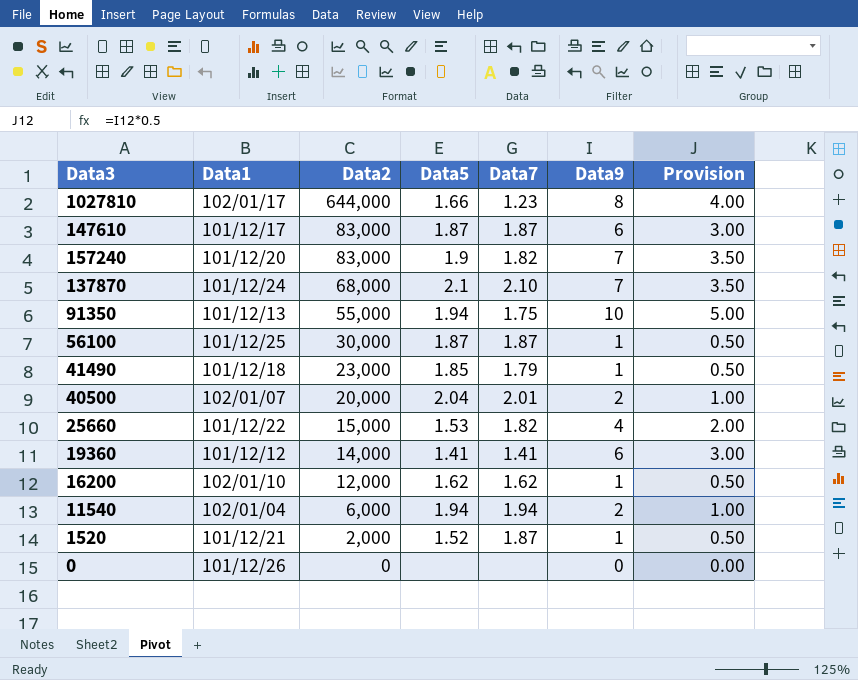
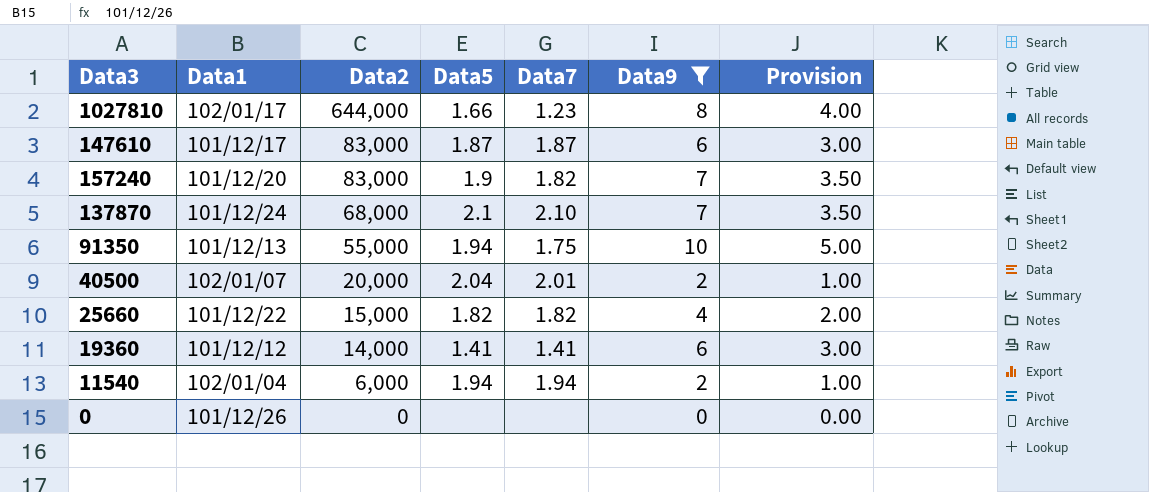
filter: none -> Data9 != 1
25660 | Data5: 1.53 -> 1.82

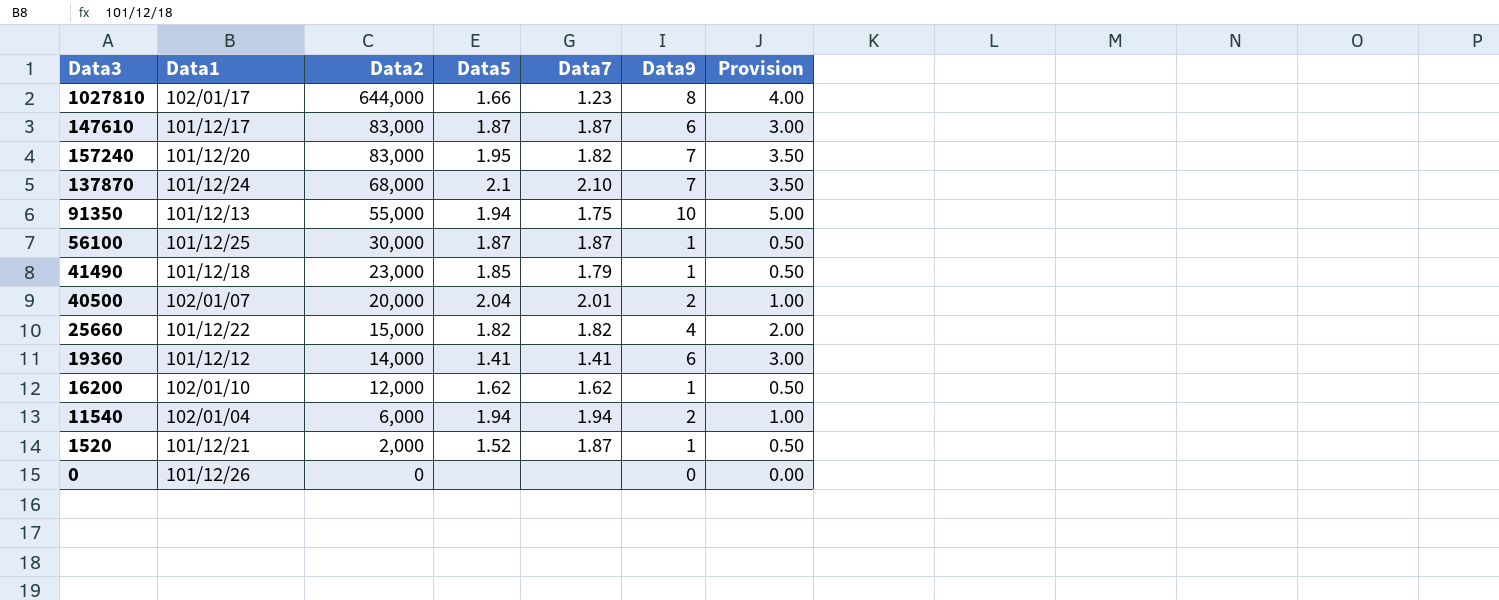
filter: Data9 != 1 -> none
157240 | Data5: 1.9 -> 1.95

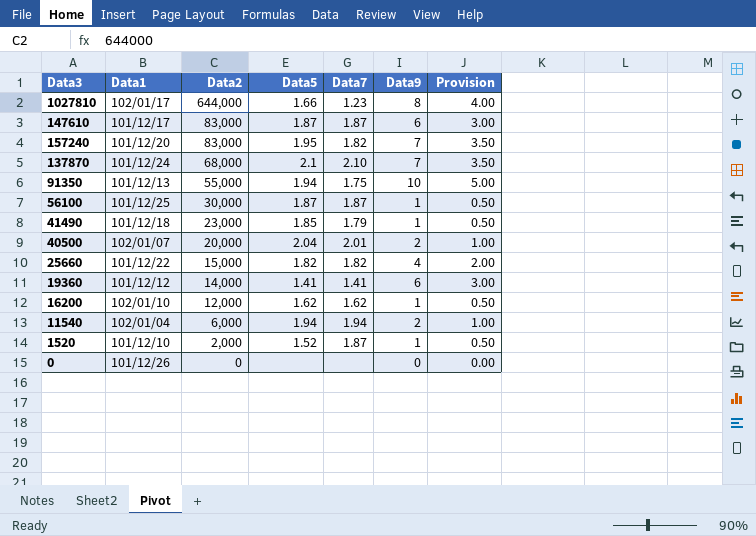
1520 | Data1: 101/12/21 -> 101/12/10

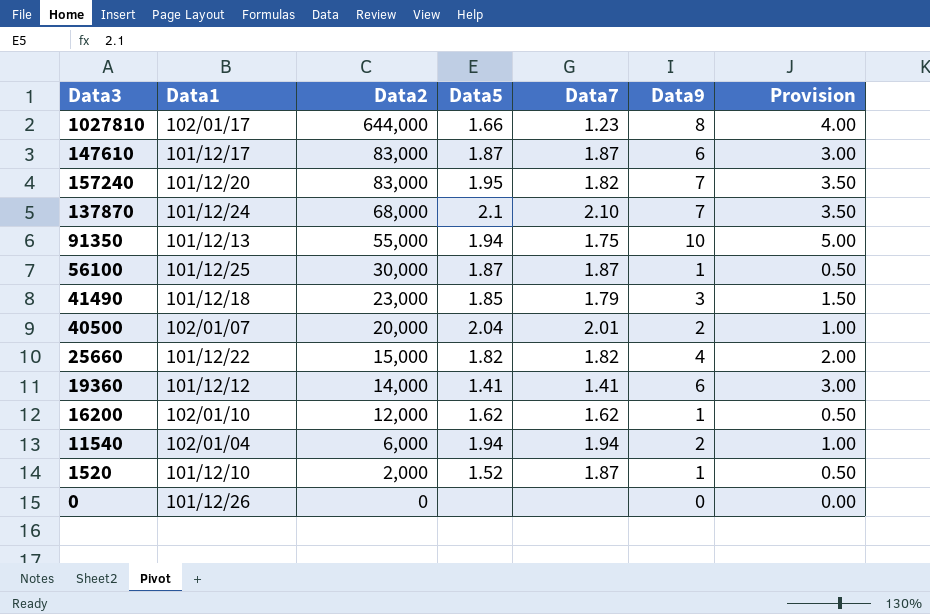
41490 | Data9: 1 -> 3
41490 | Provision: 0.50 -> 1.50

